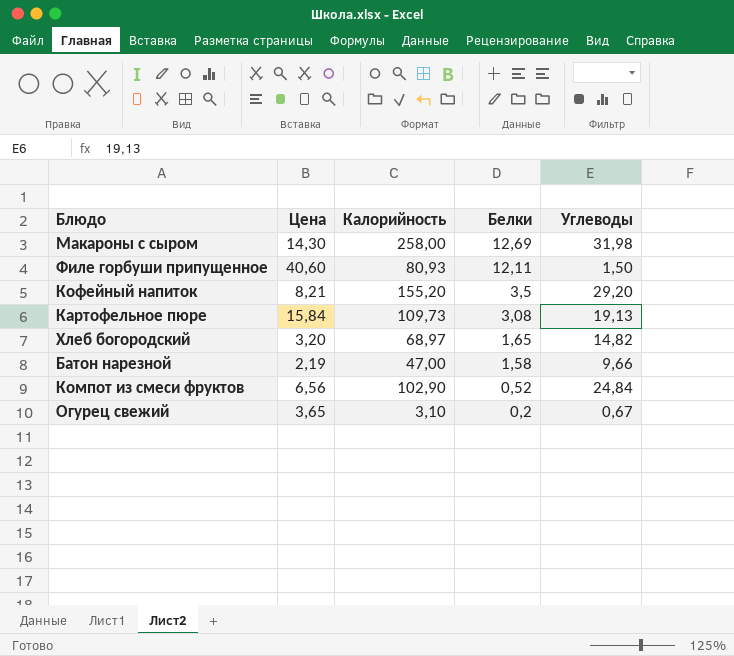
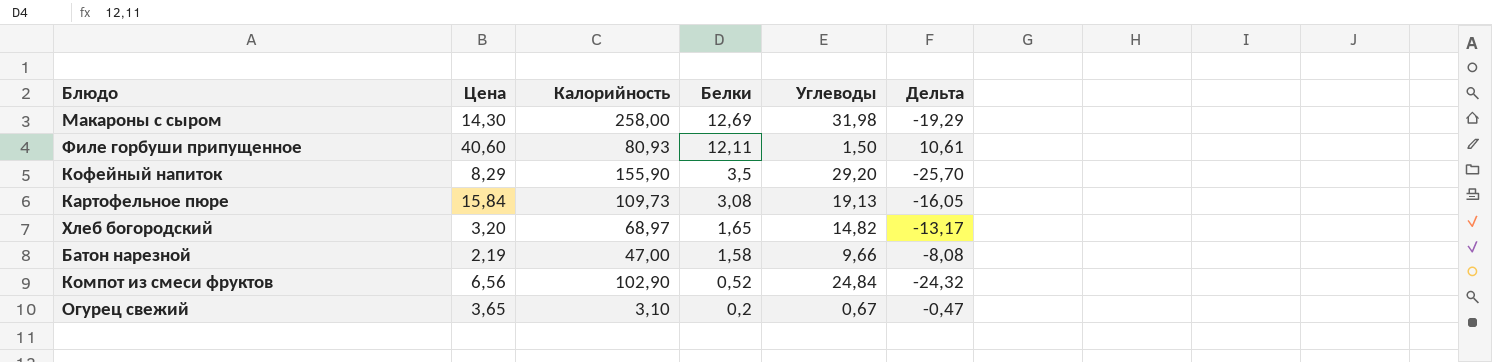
column Дельта | formula: none -> [Белки] - [Углеводы]
Кофейный напиток | Цена: 8,21 -> 8,29
Кофейный напиток | Калорийность: 155,20 -> 155,90

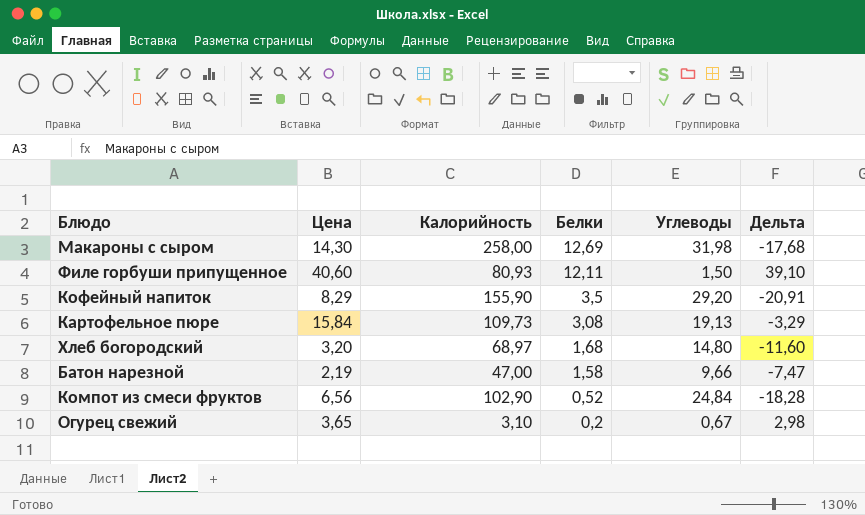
column Дельта | formula: [Белки] - [Углеводы] -> [Цена] - [Углеводы]
Хлеб богородский | Белки: 1,65 -> 1,68
Хлеб богородский | Углеводы: 14,82 -> 14,80

